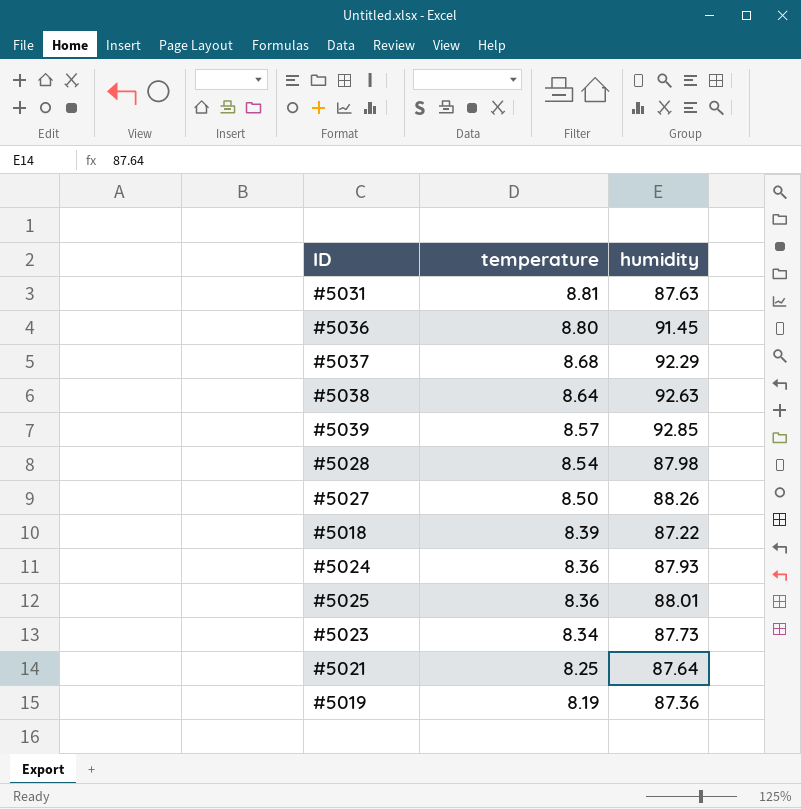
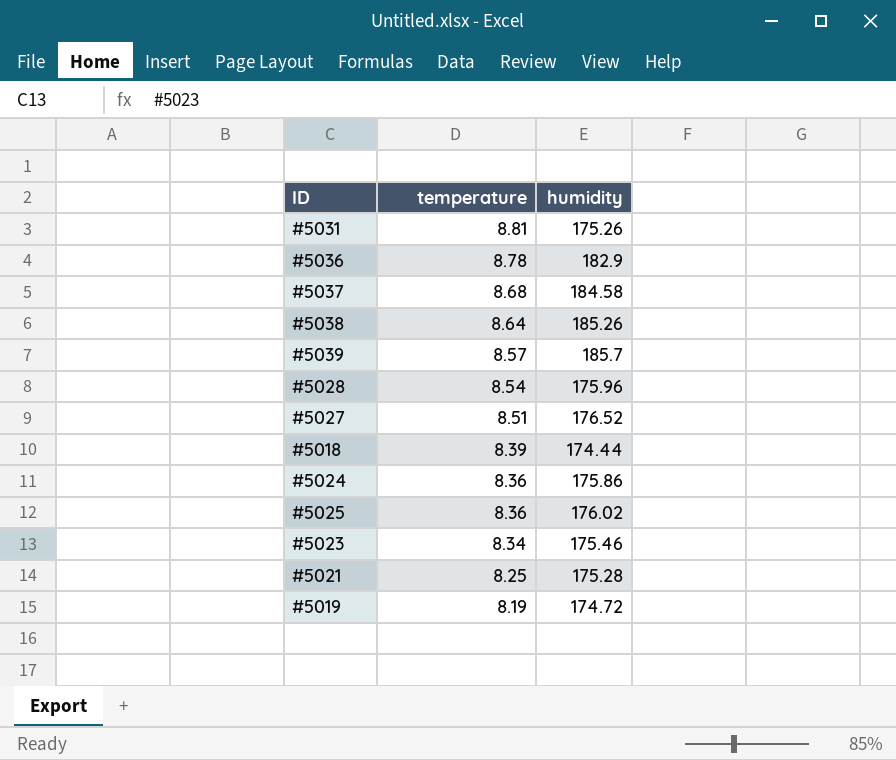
#5031 | humidity: 87.63 -> 175.26
#5036 | temperature: 8.80 -> 8.78
#5036 | humidity: 91.45 -> 182.9
#5037 | humidity: 92.29 -> 184.58
#5038 | humidity: 92.63 -> 185.26
#5039 | humidity: 92.85 -> 185.7
#5028 | humidity: 87.98 -> 175.96
#5027 | temperature: 8.50 -> 8.51
#5027 | humidity: 88.26 -> 176.52
#5018 | humidity: 87.22 -> 174.44
#5024 | humidity: 87.93 -> 175.86
#5025 | humidity: 88.01 -> 176.02
#5023 | humidity: 87.73 -> 175.46
#5021 | humidity: 87.64 -> 175.28
#5019 | humidity: 87.36 -> 174.72

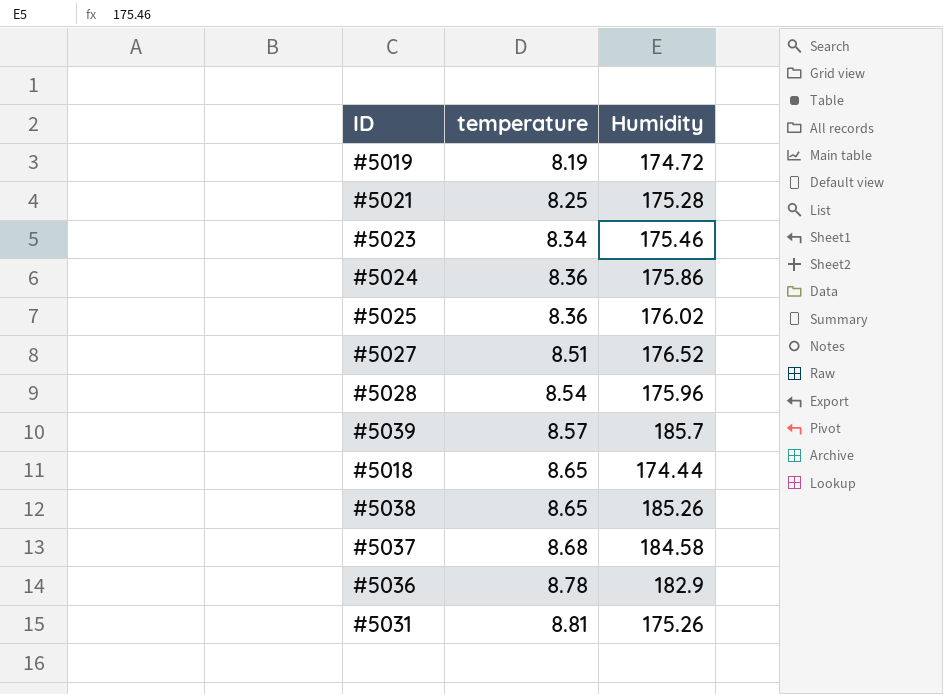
row order: temperature descending -> temperature ascending
column name: humidity -> Humidity
#5018 | temperature: 8.39 -> 8.65
#5038 | temperature: 8.64 -> 8.65

